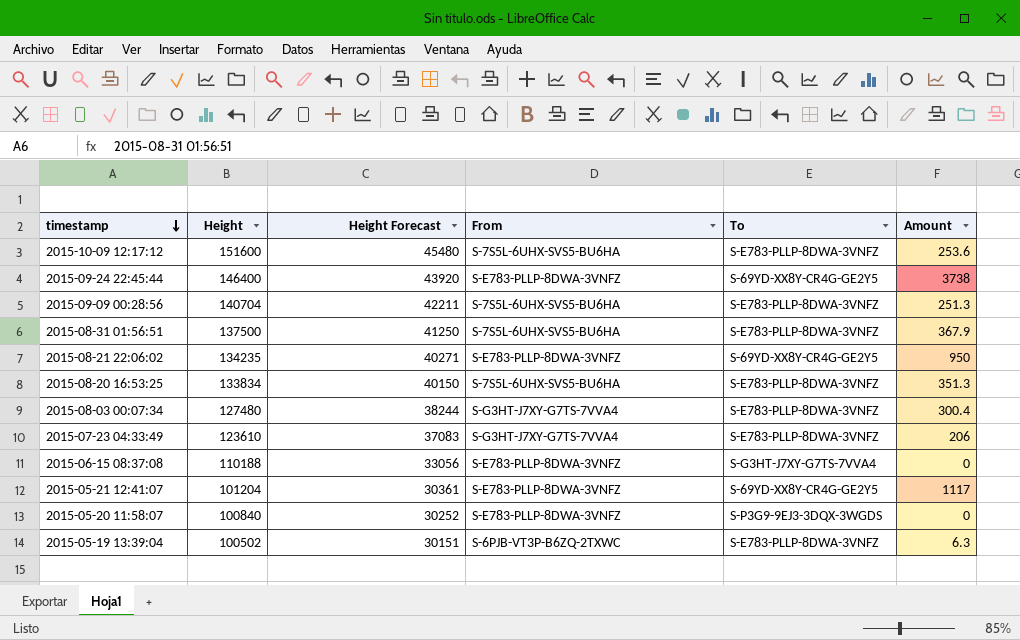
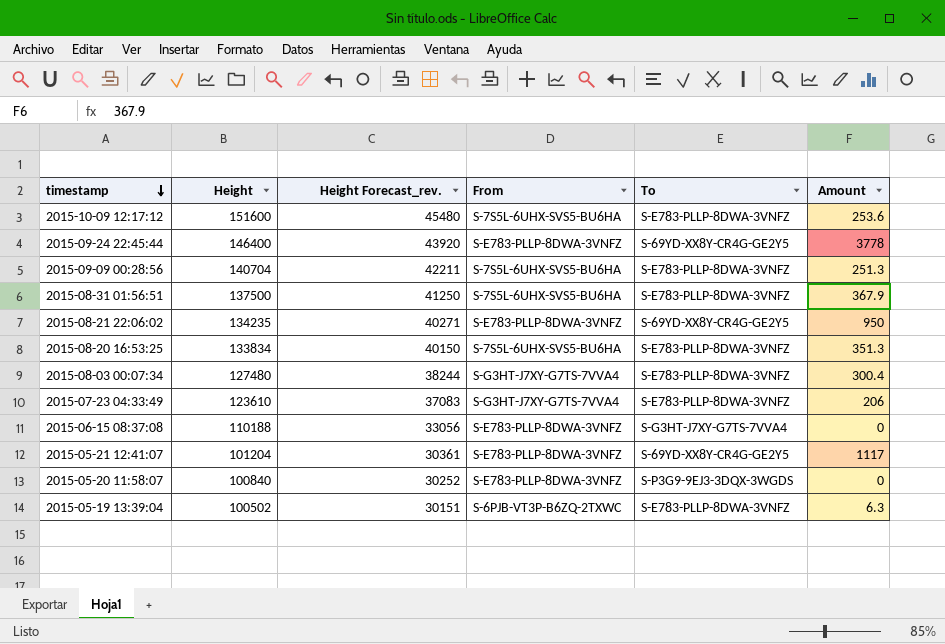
column name: Height Forecast -> Height Forecast_rev.
2015-09-24 22:45:44 | Amount: 3738 -> 3778

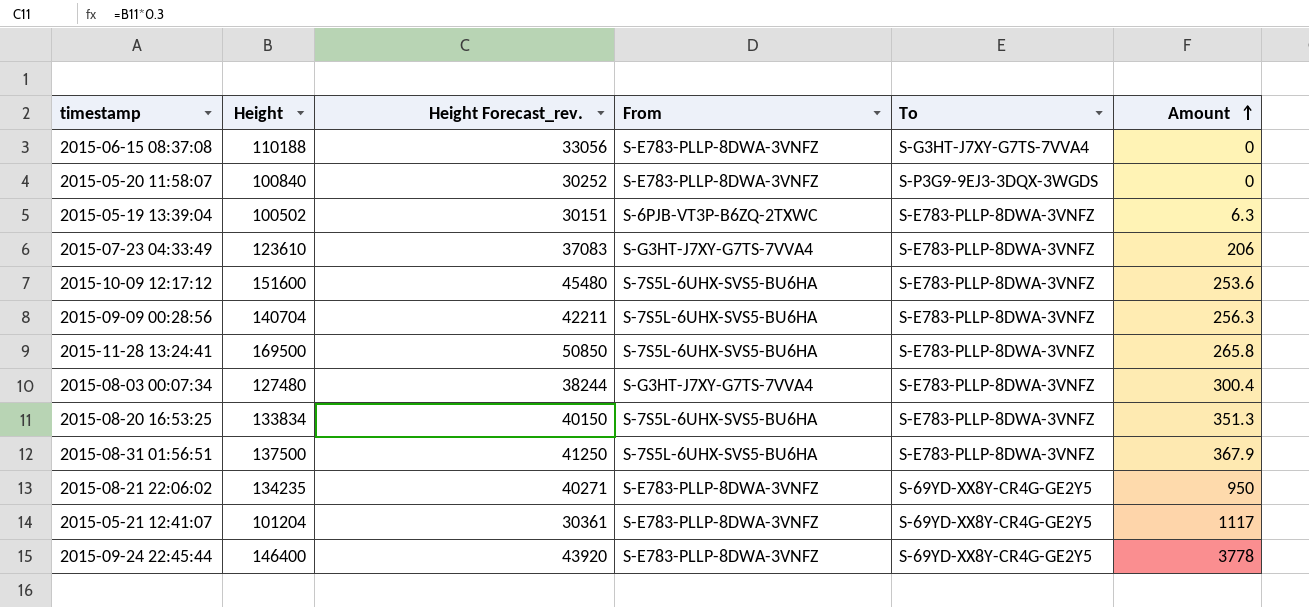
row order: timestamp descending -> Amount ascending
2015-09-09 00:28:56 | Amount: 251.3 -> 256.3
row 2015-11-28 13:24:41: none -> 169500 | 50850 | S-7S5L-6UHX-SVS5-BU6HA | S-E783-PLLP-8DWA-3VNFZ | 265.8

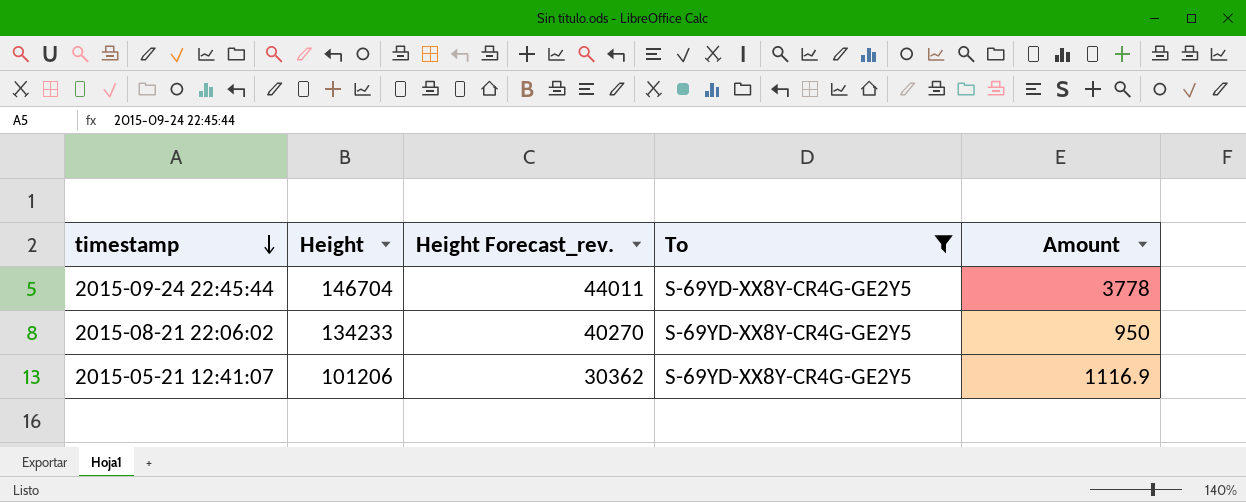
filter: none -> To = S-69YD-XX8Y-CR4G-GE2Y5
row order: Amount ascending -> timestamp descending
column From | position: 4 -> none
2015-09-24 22:45:44 | Height: 146400 -> 146704
2015-09-24 22:45:44 | Height Forecast_rev.: 43920 -> 44011
2015-08-21 22:06:02 | Height: 134235 -> 134233
2015-08-21 22:06:02 | Height Forecast_rev.: 40271 -> 40270
2015-05-21 12:41:07 | Height: 101204 -> 101206
2015-05-21 12:41:07 | Height Forecast_rev.: 30361 -> 30362
2015-05-21 12:41:07 | Amount: 1117 -> 1116.9

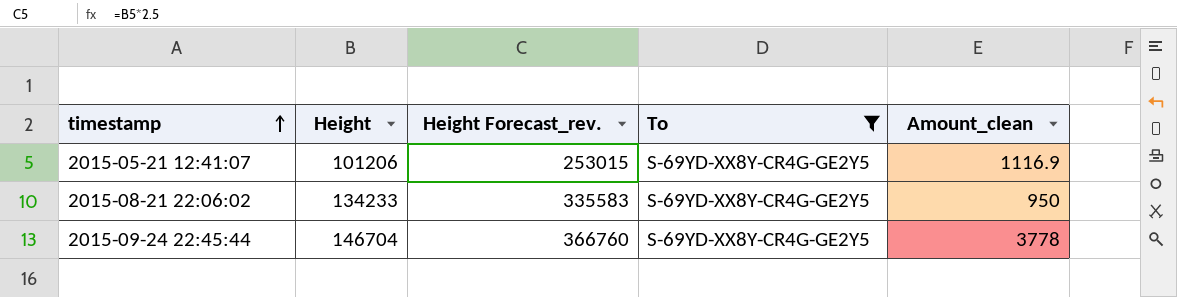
row order: timestamp descending -> timestamp ascending
column Height Forecast_rev. | formula: [Height] * 0.3 -> [Height] * 2.5
column name: Amount -> Amount_clean

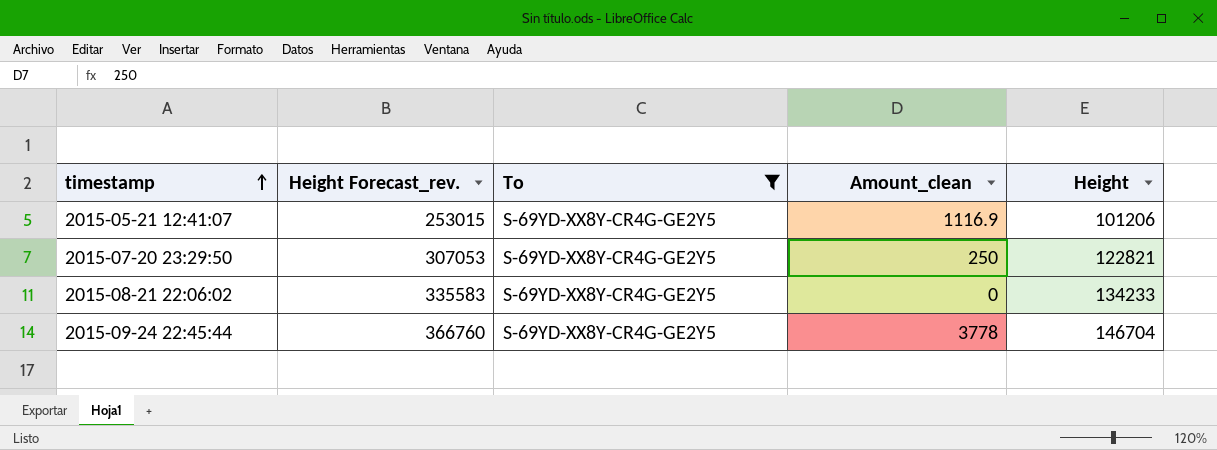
column Height | position: 2 -> 5
row 2015-07-20 23:29:50: none -> 307053 | S-69YD-XX8Y-CR4G-GE2Y5 | 250 | 122821
2015-08-21 22:06:02 | Amount_clean: 950 -> 0

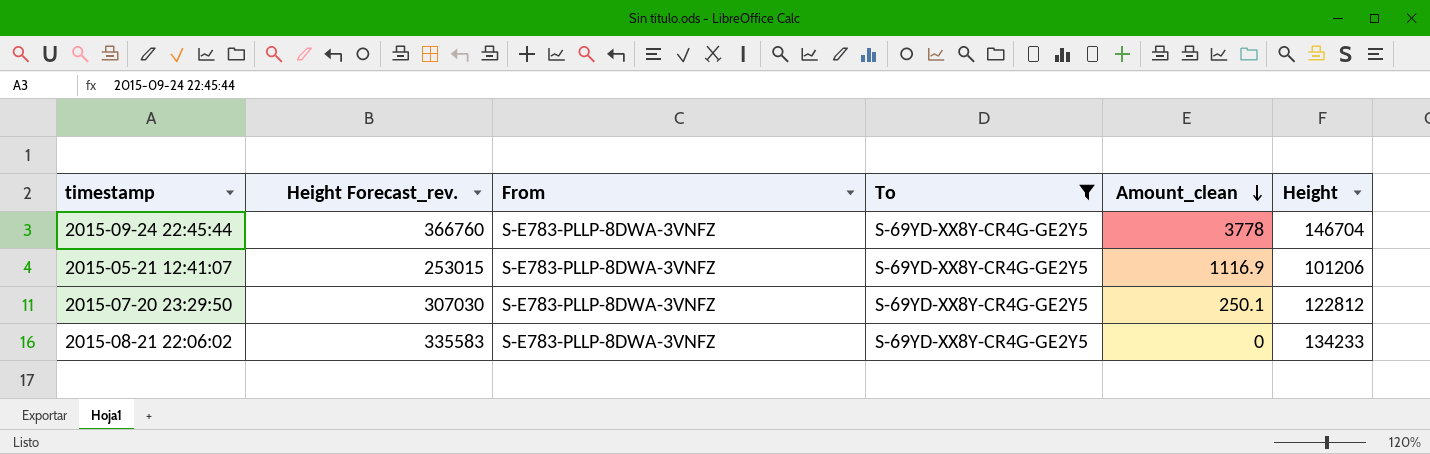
row order: timestamp ascending -> Amount_clean descending
column From | position: none -> 3
2015-07-20 23:29:50 | Height Forecast_rev.: 307053 -> 307030
2015-07-20 23:29:50 | Amount_clean: 250 -> 250.1
2015-07-20 23:29:50 | Height: 122821 -> 122812

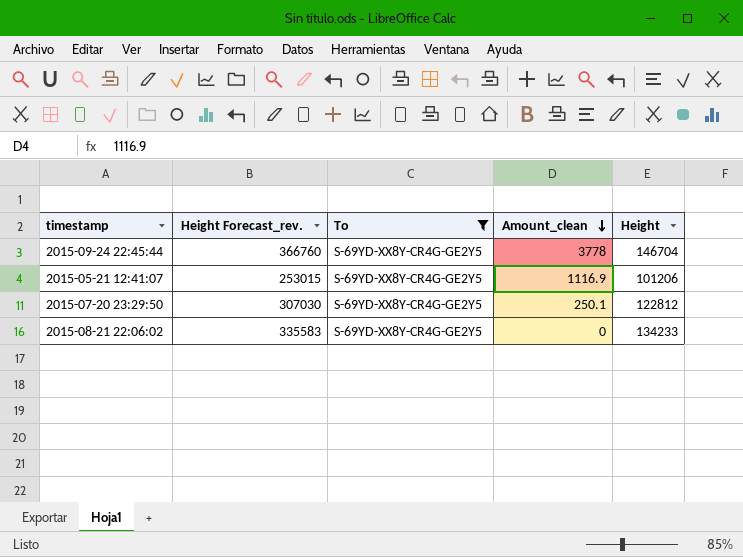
column From | position: 3 -> none

